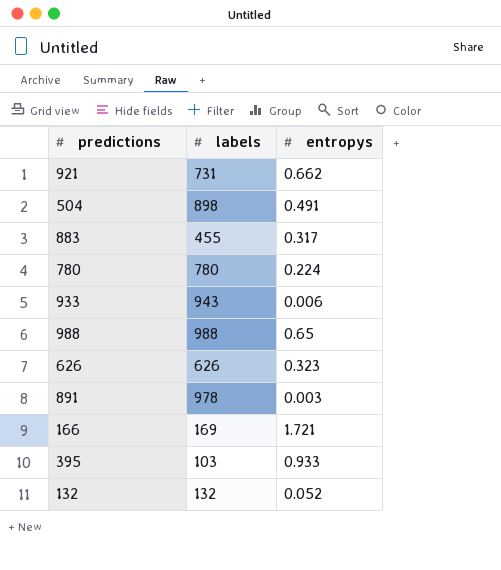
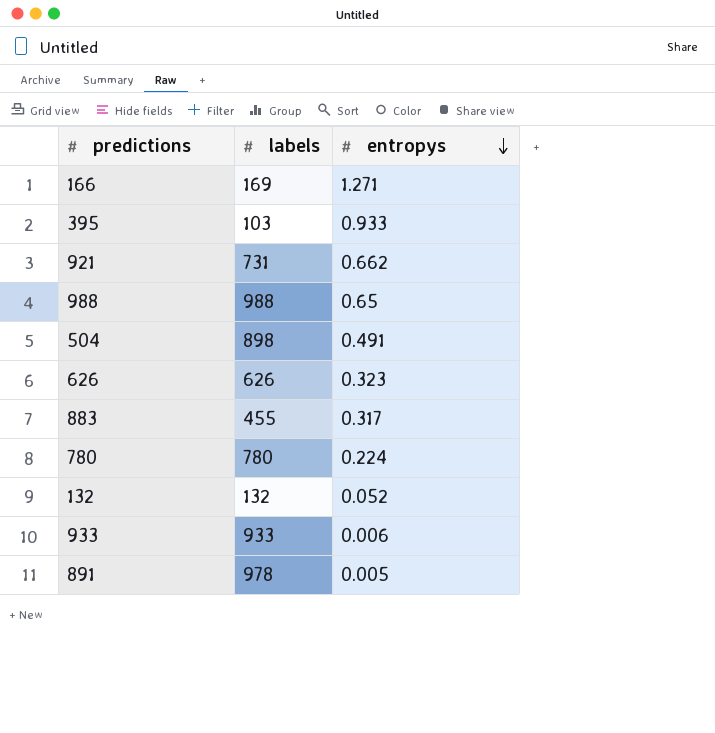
row order: none -> entropys descending
166 | entropys: 1.721 -> 1.271
933 | labels: 943 -> 933
891 | entropys: 0.003 -> 0.005

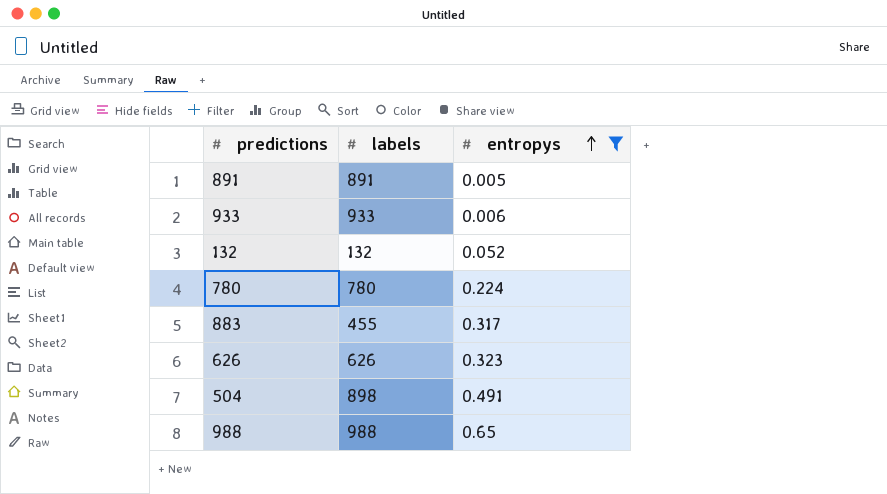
filter: none -> entropys <= 0.65
row order: entropys descending -> entropys ascending
891 | labels: 978 -> 891

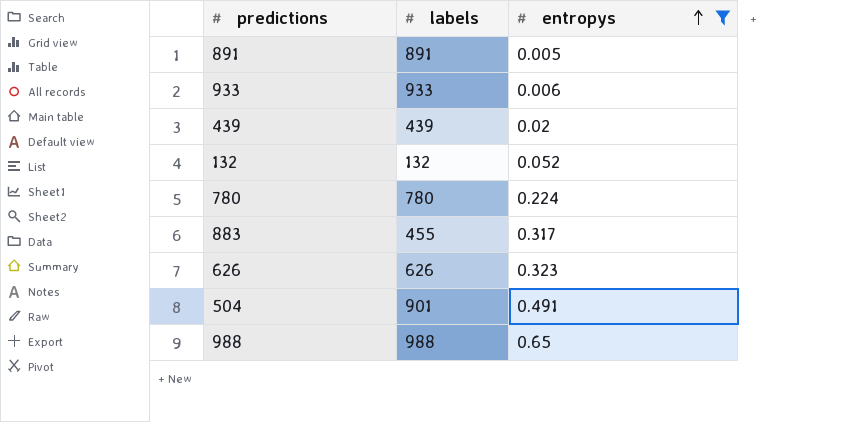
row 439: none -> 439 | 0.02
504 | labels: 898 -> 901

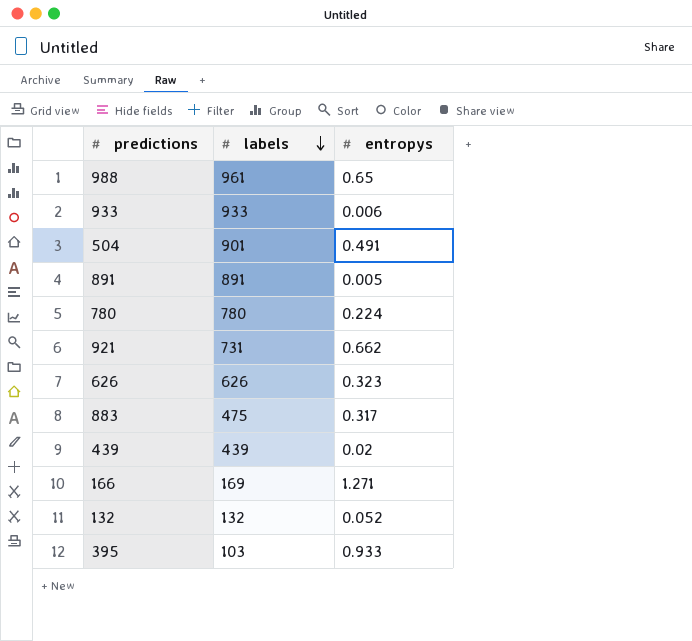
filter: entropys <= 0.65 -> none
row order: entropys ascending -> labels descending
988 | labels: 988 -> 961
883 | labels: 455 -> 475

